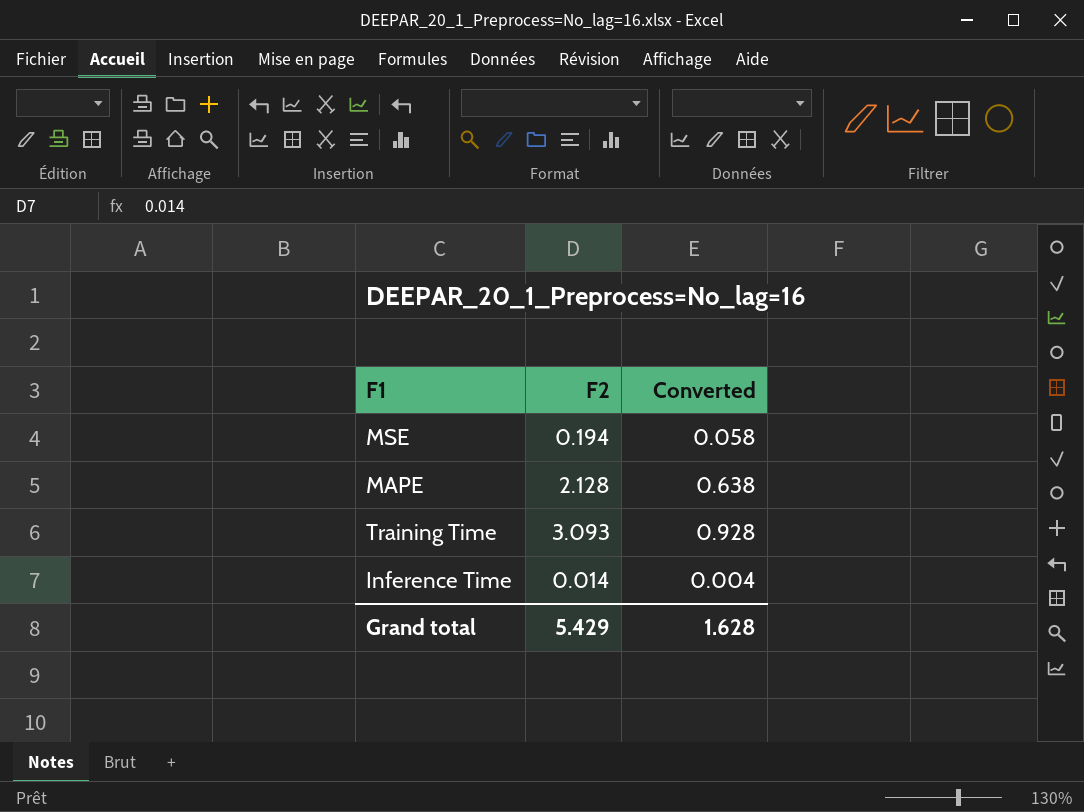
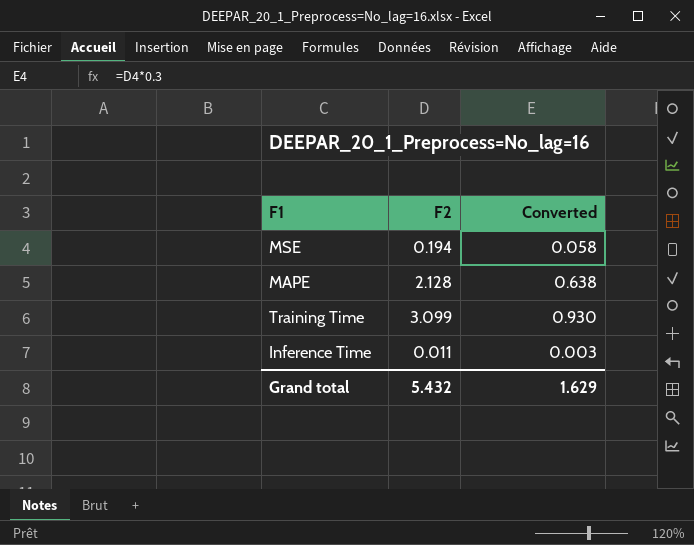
Training Time | F2: 3.093 -> 3.099
Training Time | Converted: 0.928 -> 0.930
Inference Time | F2: 0.014 -> 0.011
Inference Time | Converted: 0.004 -> 0.003
Grand total | F2: 5.429 -> 5.432
Grand total | Converted: 1.628 -> 1.629

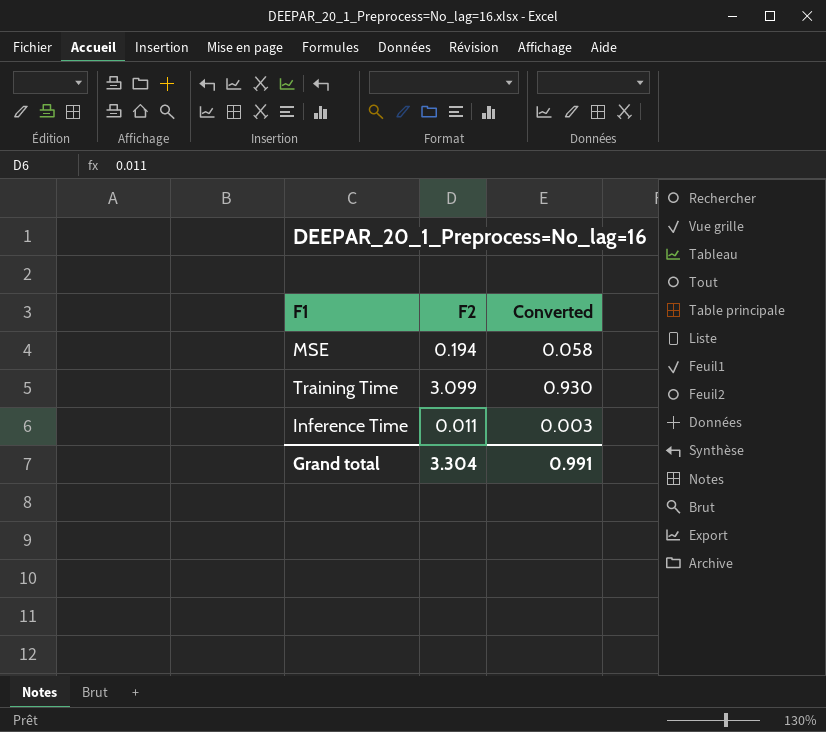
row MAPE: 2.128 | 0.638 -> none
Grand total | F2: 5.432 -> 3.304
Grand total | Converted: 1.629 -> 0.991

